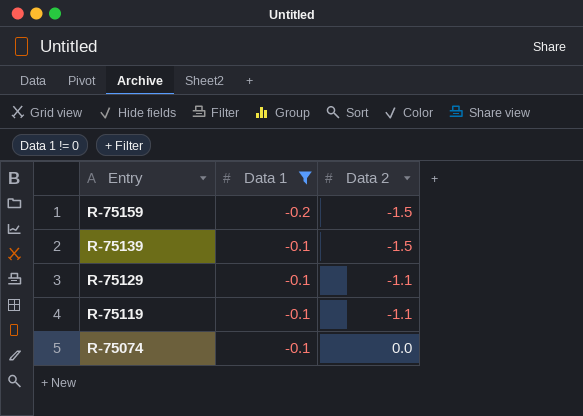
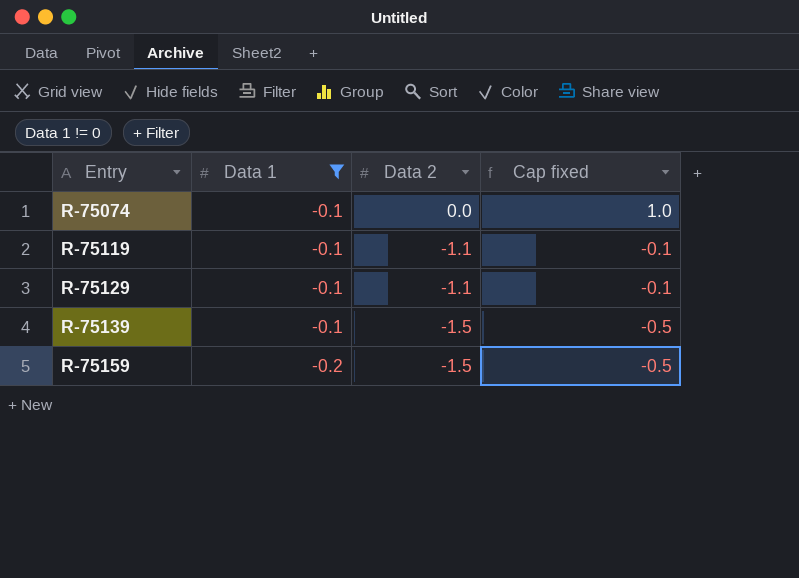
row order: Entry descending -> Entry ascending
column Cap fixed | formula: none -> [Data 2] + 1

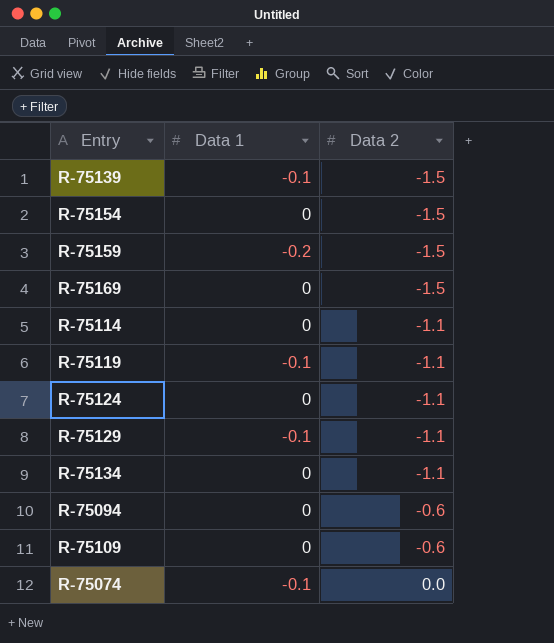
filter: Data 1 != 0 -> none
row order: Entry ascending -> Data 2 ascending
column Cap fixed | formula: [Data 2] + 1 -> none

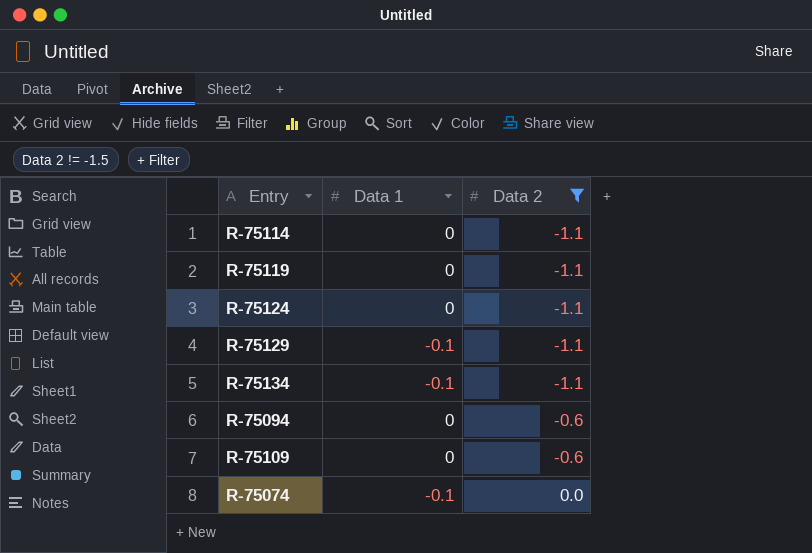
filter: none -> Data 2 != -1.5
R-75119 | Data 1: -0.1 -> 0
R-75134 | Data 1: 0 -> -0.1

